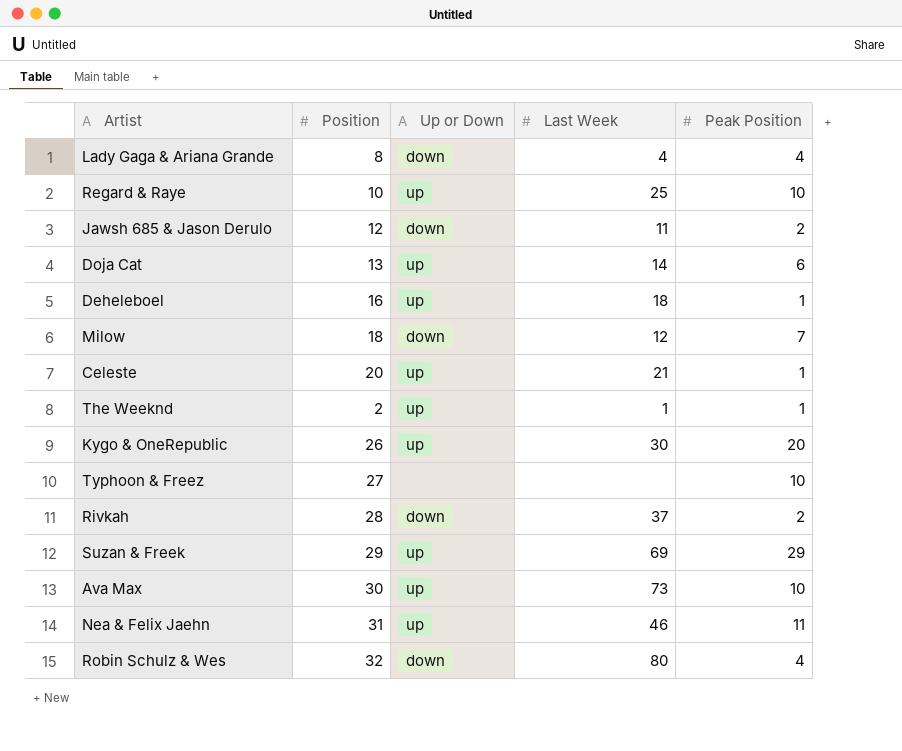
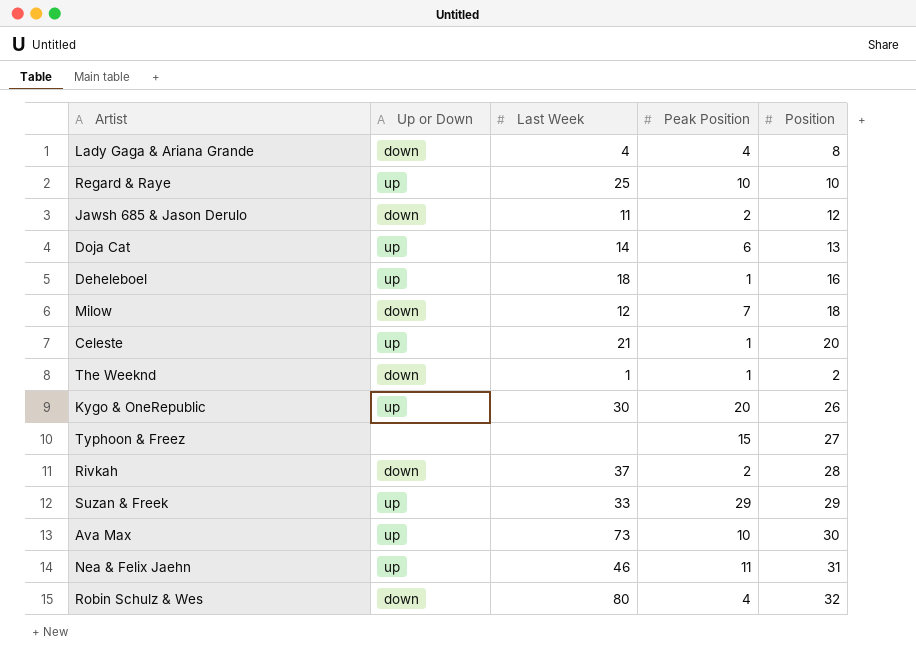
column Position | position: 2 -> 5
The Weeknd | Up or Down: up -> down
Typhoon & Freez | Peak Position: 10 -> 15
Suzan & Freek | Last Week: 69 -> 33

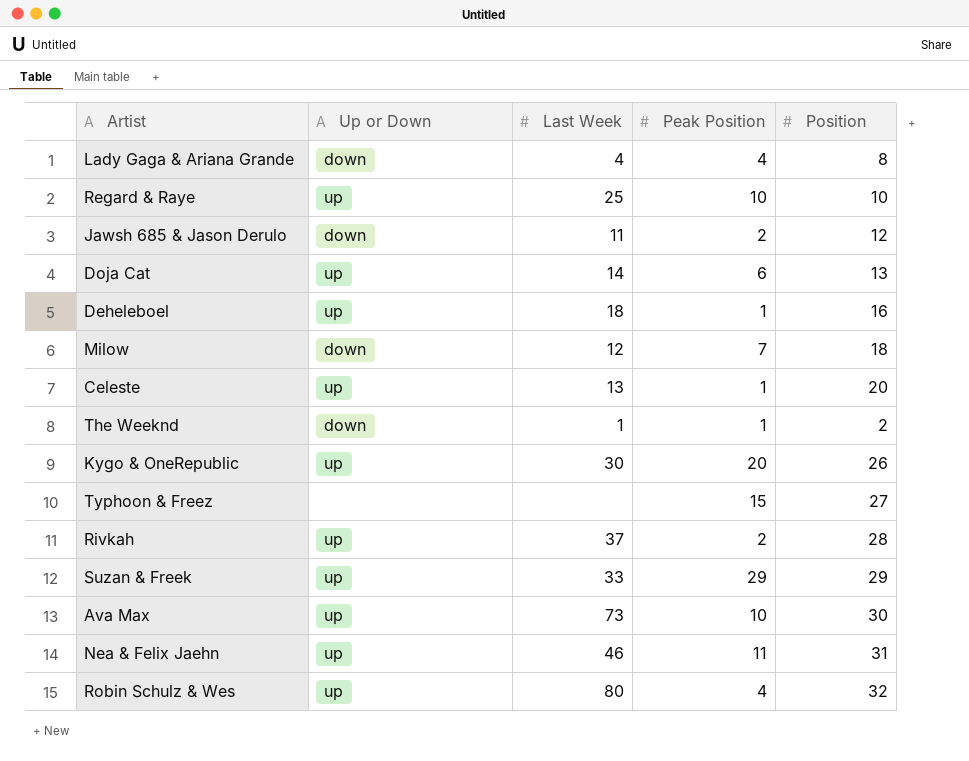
Celeste | Last Week: 21 -> 13
Rivkah | Up or Down: down -> up
Robin Schulz & Wes | Up or Down: down -> up

